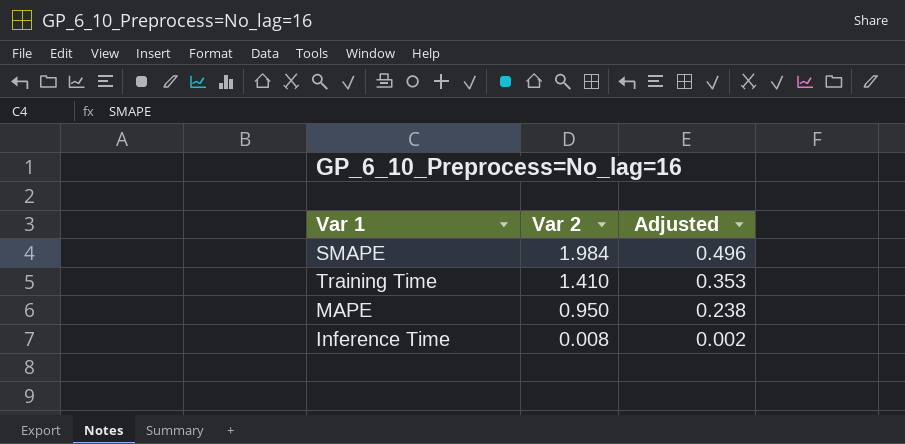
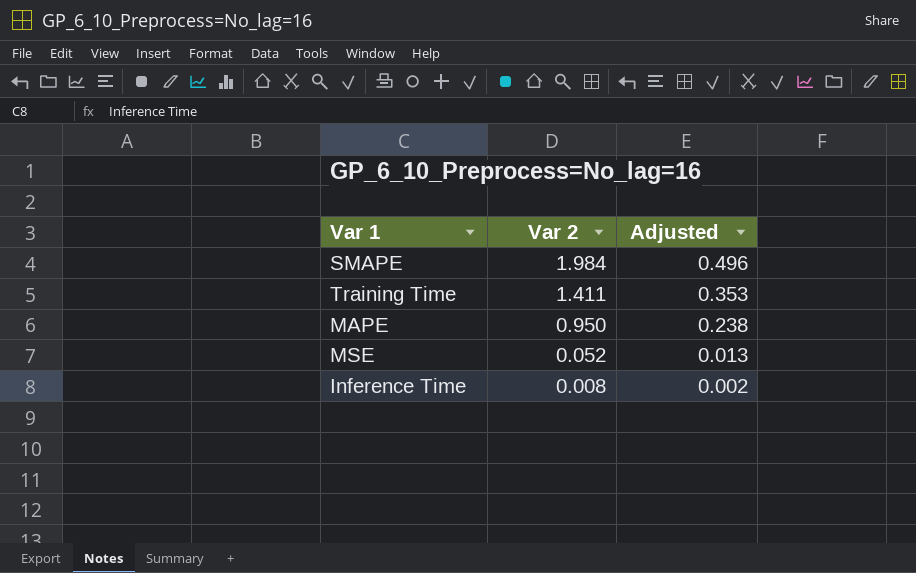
Training Time | Var 2: 1.410 -> 1.411
row MSE: none -> 0.052 | 0.013

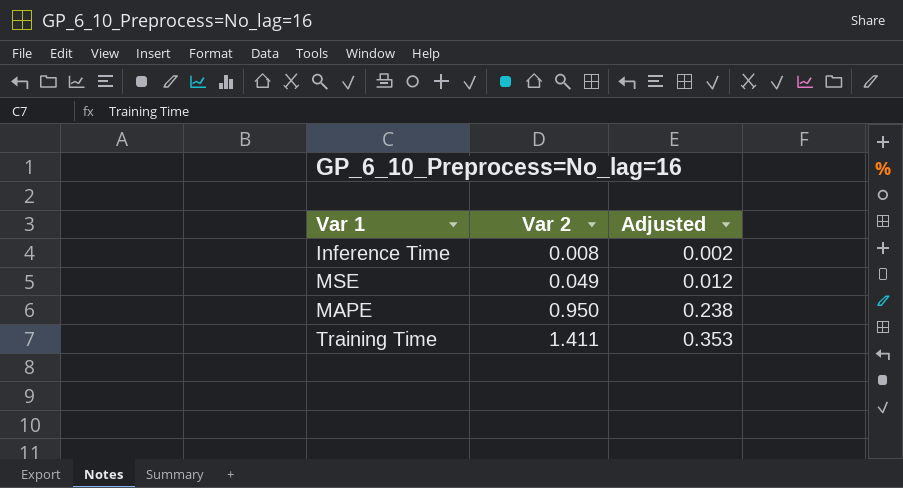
row order: Var 2 descending -> Var 2 ascending
row SMAPE: 1.984 | 0.496 -> none
MSE | Var 2: 0.052 -> 0.049
MSE | Adjusted: 0.013 -> 0.012

